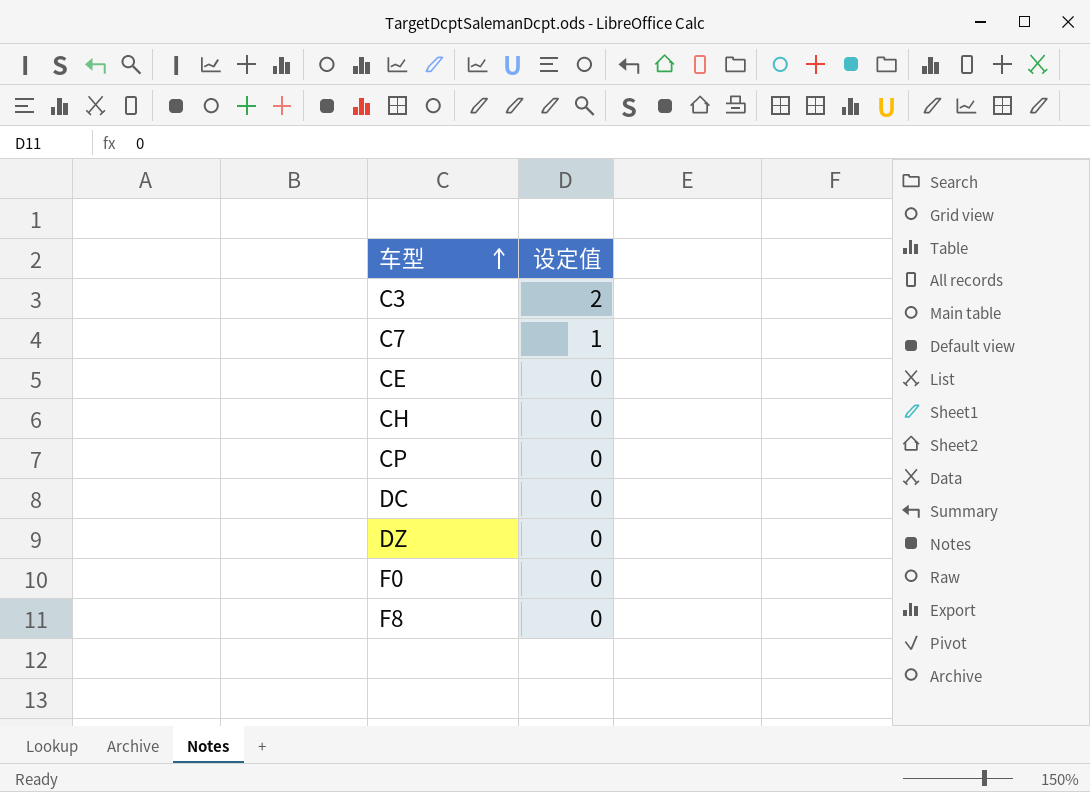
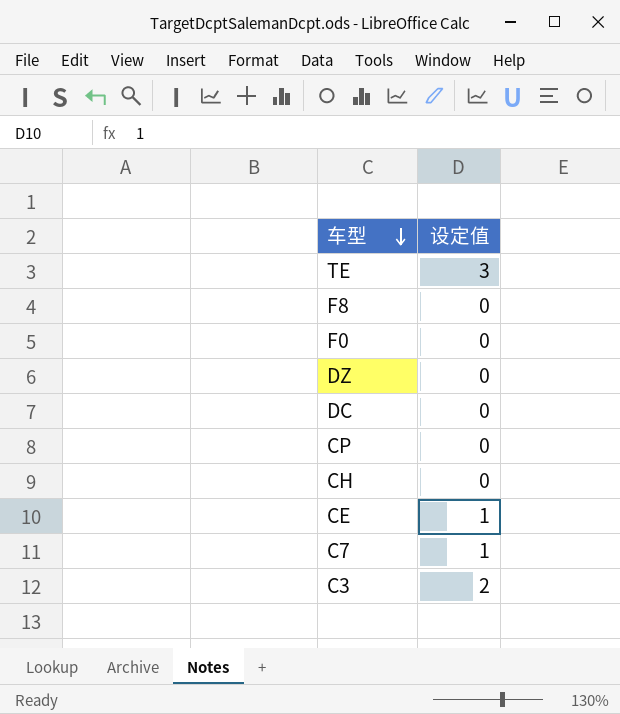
row order: 车型 ascending -> 车型 descending
row TE: none -> 3
CE | 设定值: 0 -> 1

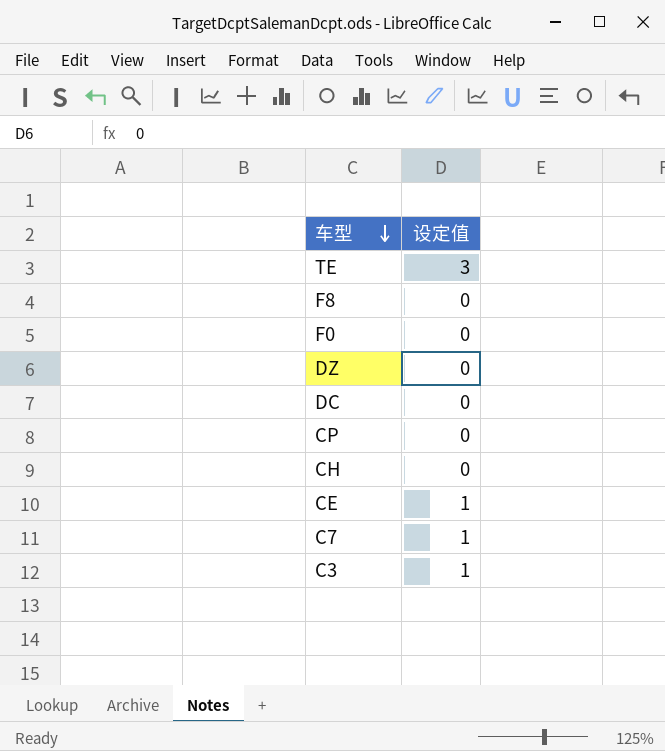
C3 | 设定值: 2 -> 1

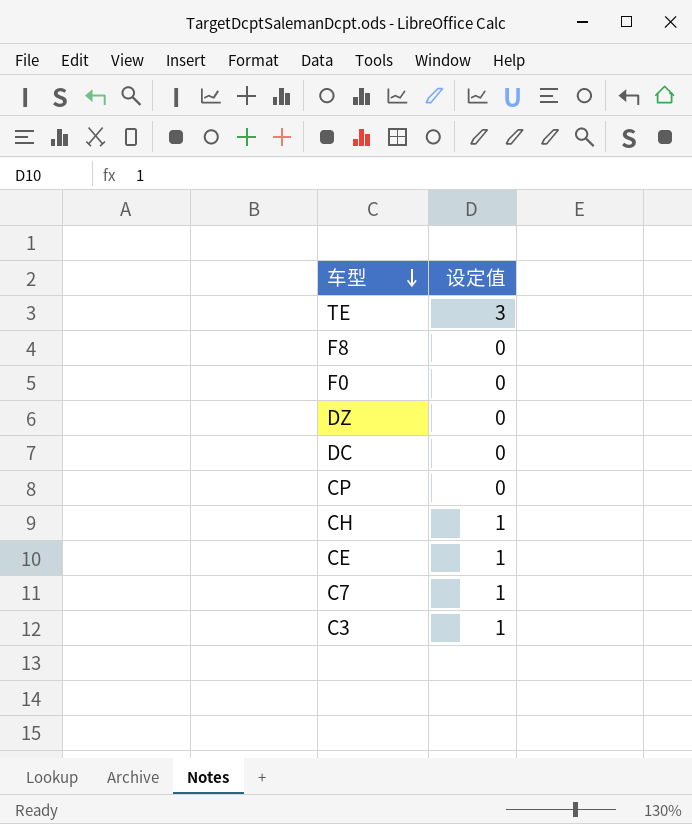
CH | 设定值: 0 -> 1

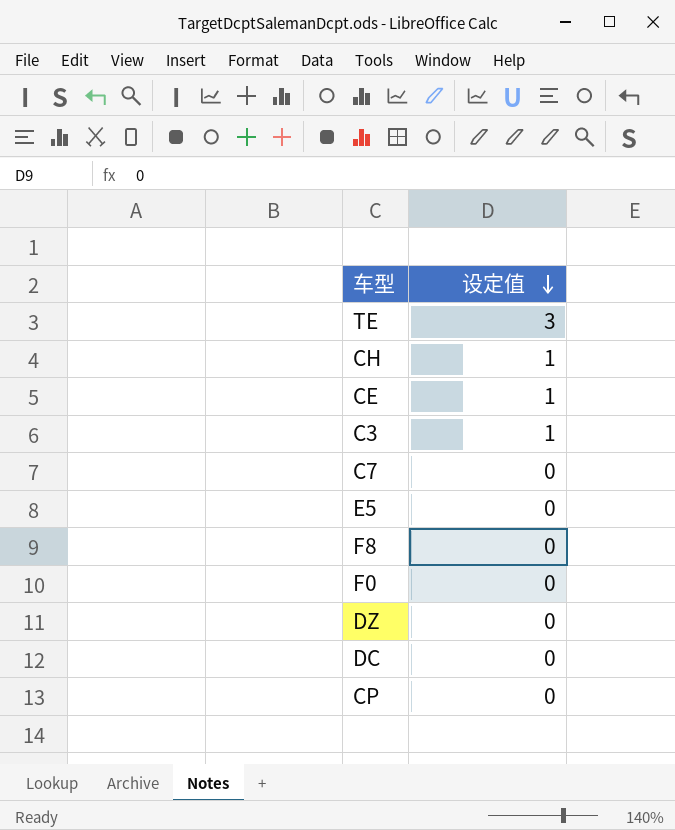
row order: 车型 descending -> 设定值 descending
C7 | 设定值: 1 -> 0
row E5: none -> 0

